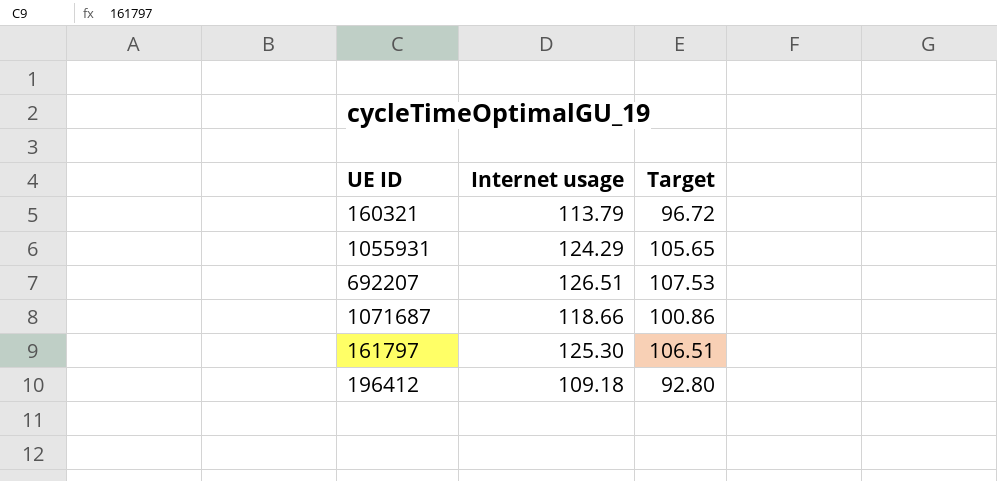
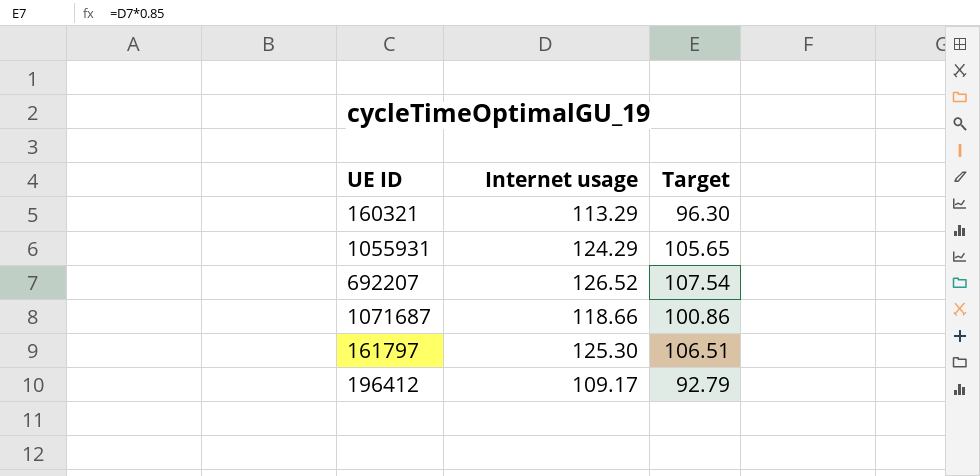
160321 | Internet usage: 113.79 -> 113.29
160321 | Target: 96.72 -> 96.30
692207 | Internet usage: 126.51 -> 126.52
692207 | Target: 107.53 -> 107.54
196412 | Internet usage: 109.18 -> 109.17
196412 | Target: 92.80 -> 92.79

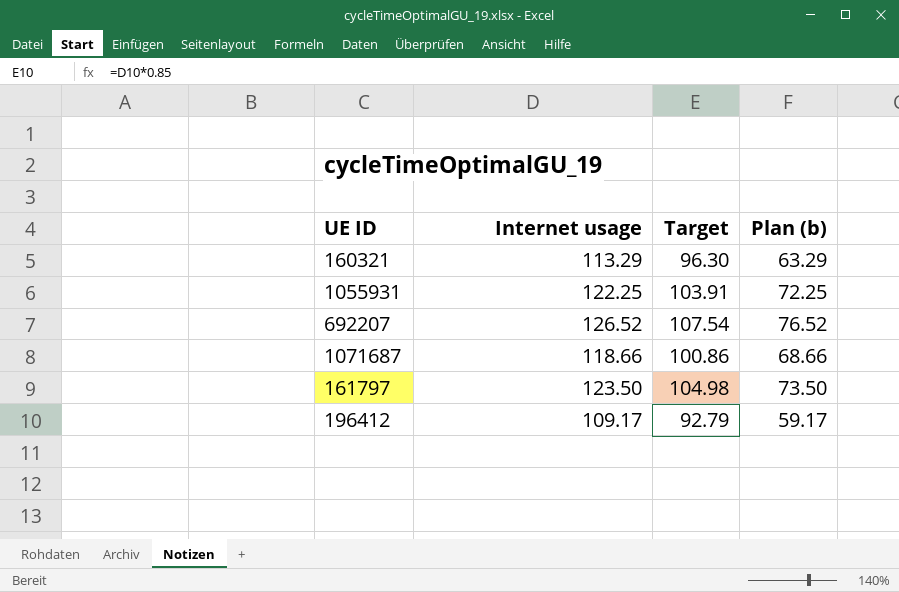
column Plan (b) | formula: none -> [Internet usage] - 50
1055931 | Internet usage: 124.29 -> 122.25
1055931 | Target: 105.65 -> 103.91
161797 | Internet usage: 125.30 -> 123.50
161797 | Target: 106.51 -> 104.98

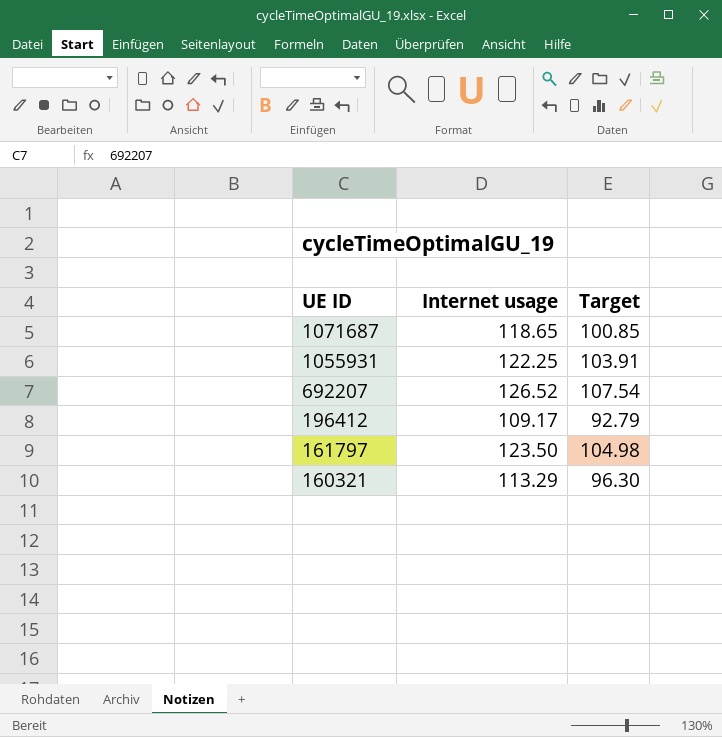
row order: none -> UE ID descending
column Plan (b) | formula: [Internet usage] - 50 -> none
1071687 | Internet usage: 118.66 -> 118.65
1071687 | Target: 100.86 -> 100.85

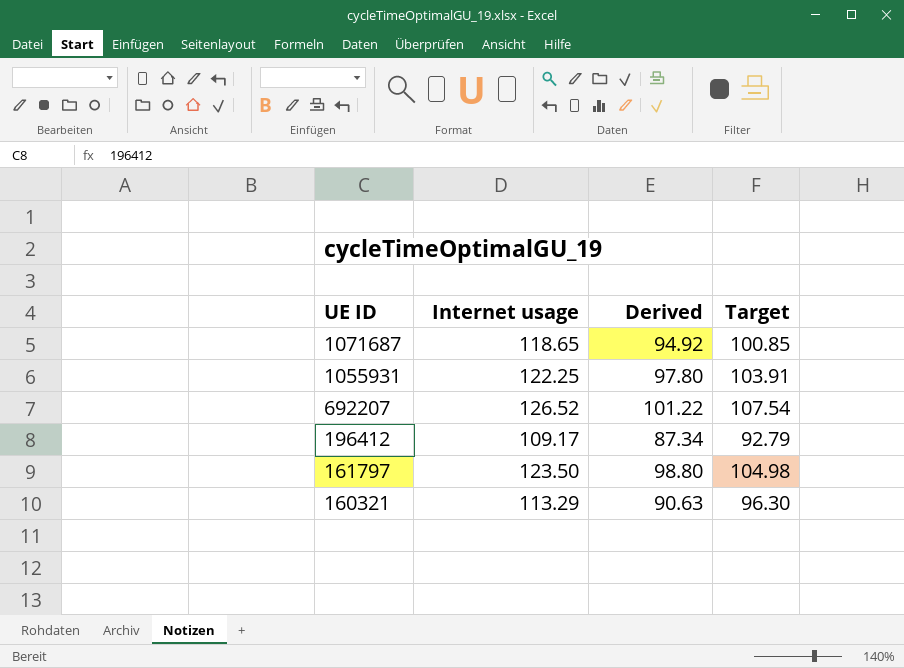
column Derived | formula: none -> [Internet usage] * 0.8

